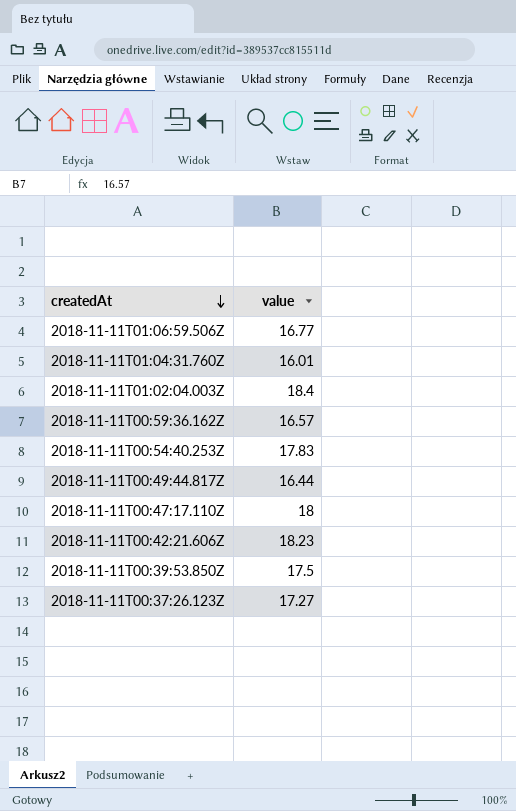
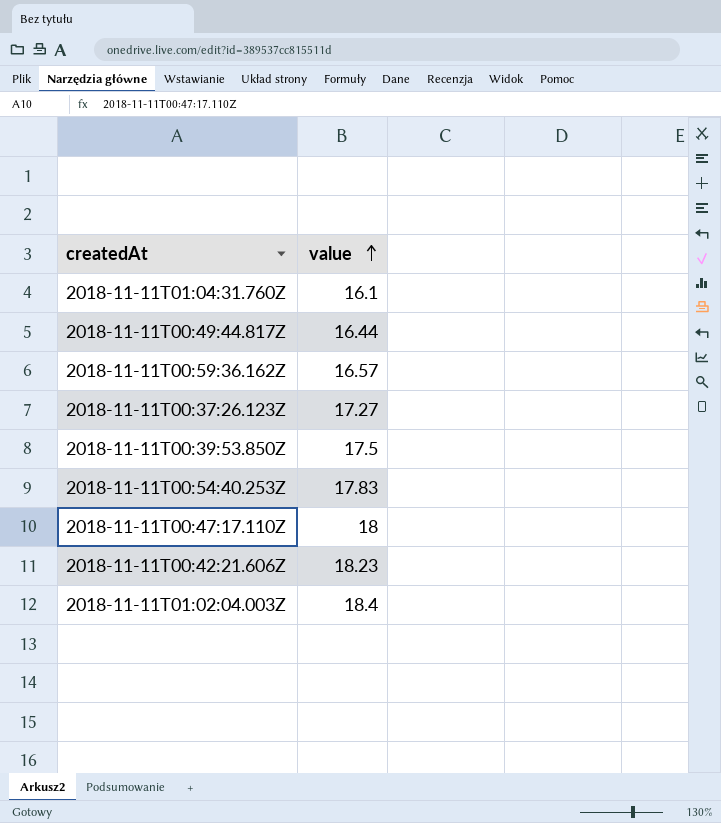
row order: createdAt descending -> value ascending
row 2018-11-11T01:06:59.506Z: 16.77 -> none
2018-11-11T01:04:31.760Z | value: 16.01 -> 16.1

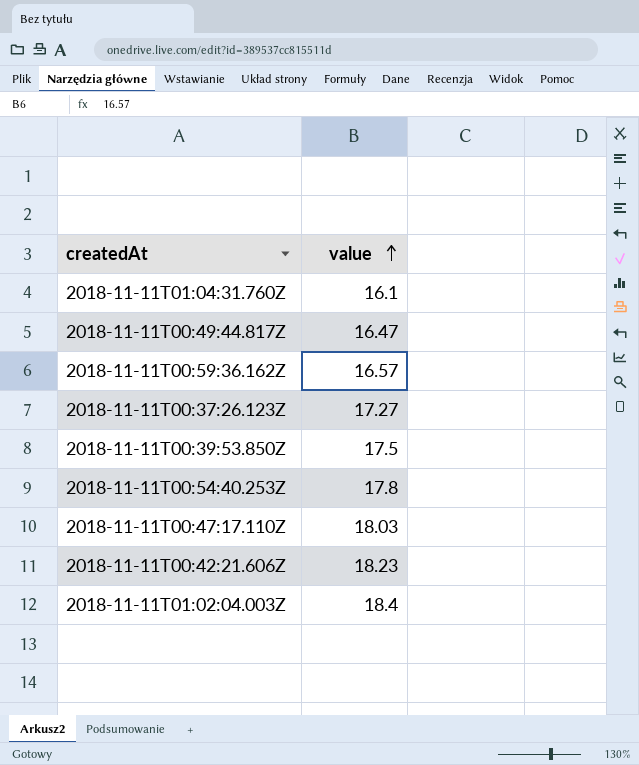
2018-11-11T00:49:44.817Z | value: 16.44 -> 16.47
2018-11-11T00:54:40.253Z | value: 17.83 -> 17.8
2018-11-11T00:47:17.110Z | value: 18 -> 18.03

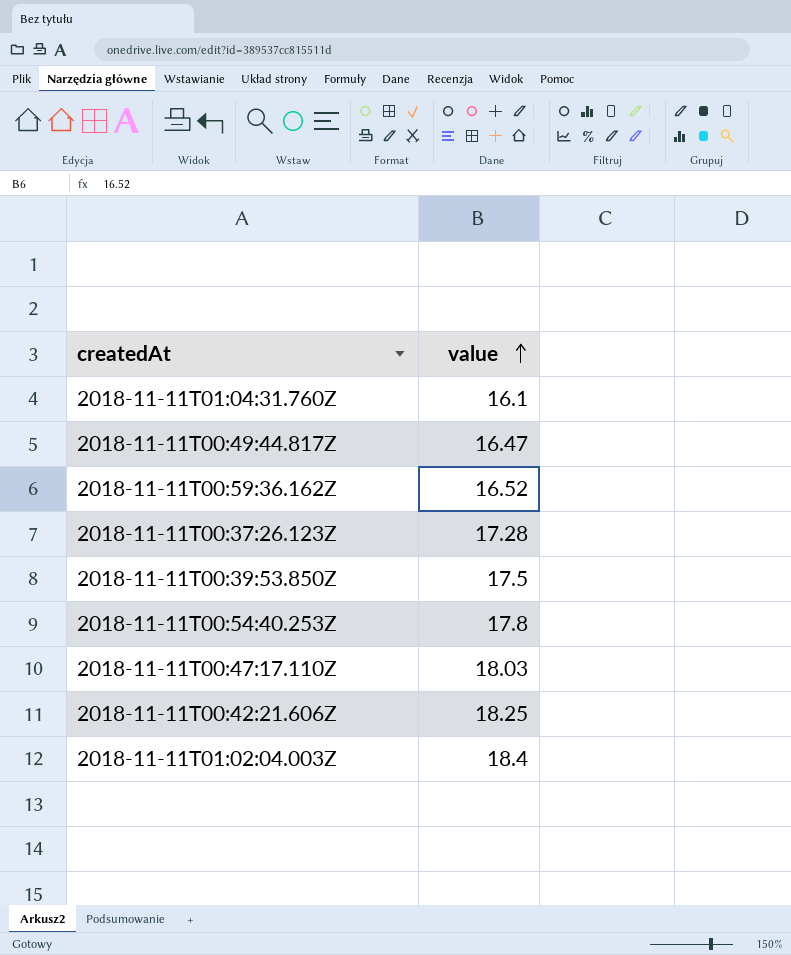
2018-11-11T00:59:36.162Z | value: 16.57 -> 16.52
2018-11-11T00:37:26.123Z | value: 17.27 -> 17.28
2018-11-11T00:42:21.606Z | value: 18.23 -> 18.25

